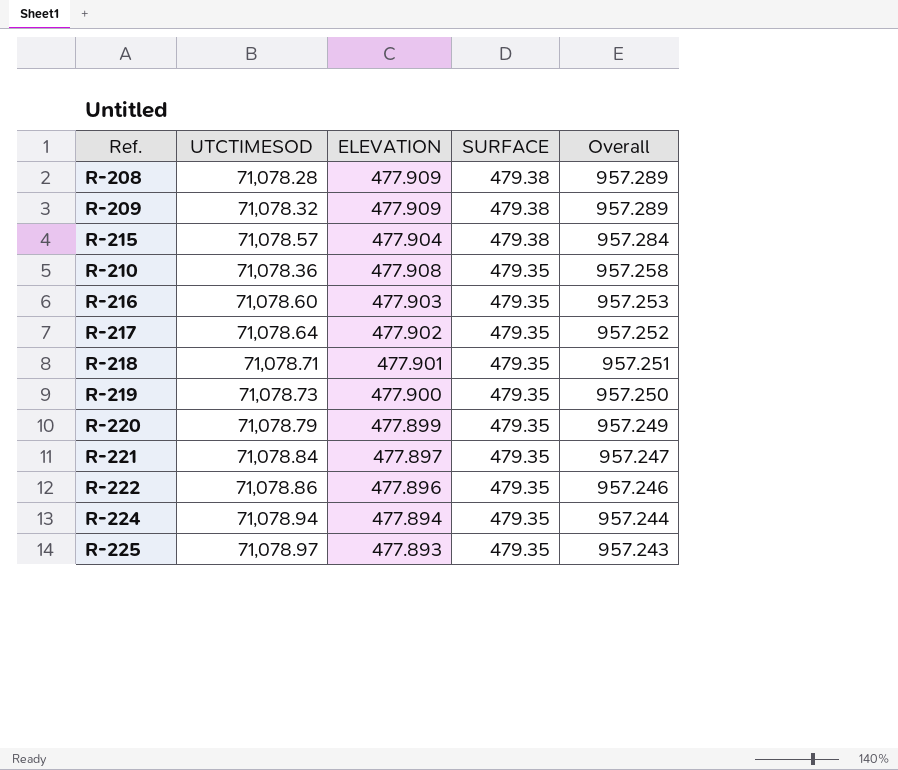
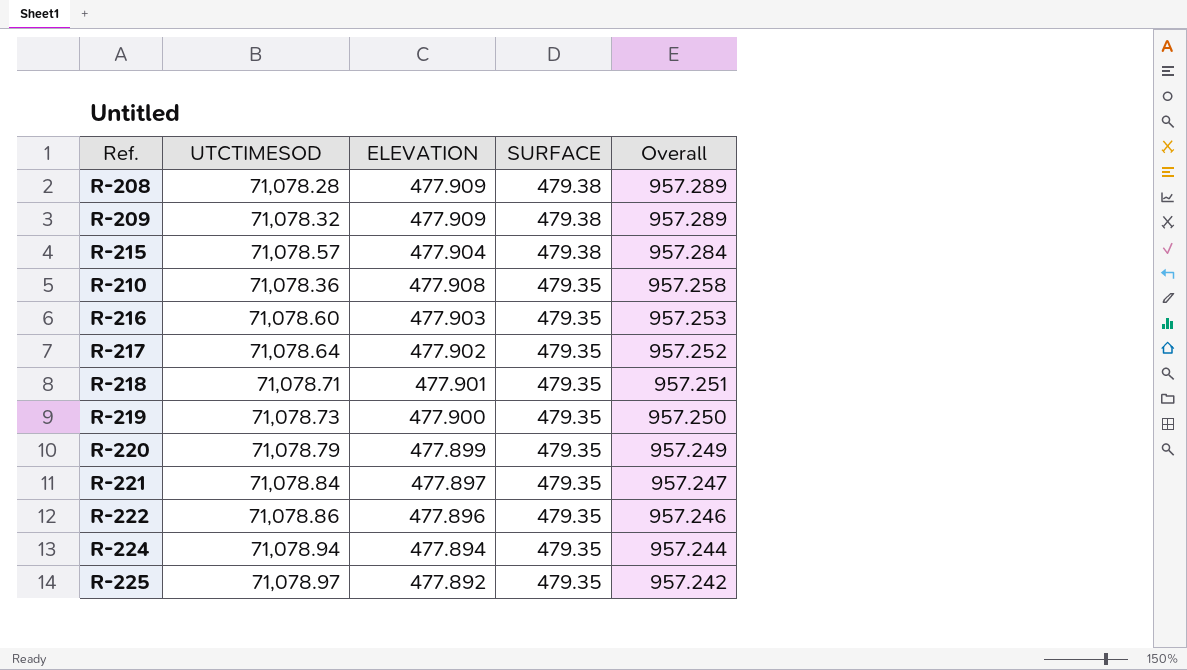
R-225 | ELEVATION: 477.893 -> 477.892
R-225 | Overall: 957.243 -> 957.242

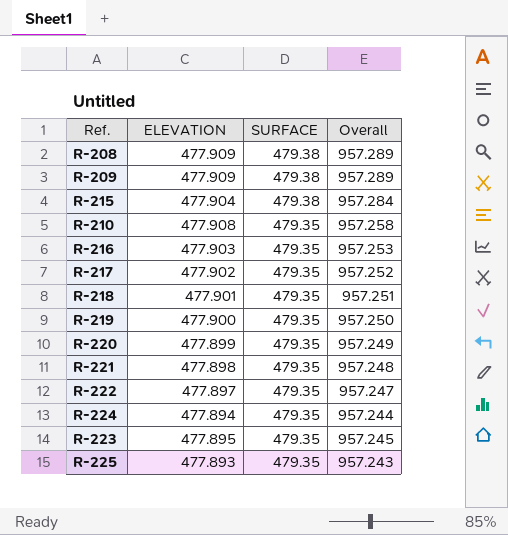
column UTCTIMESOD | position: 2 -> none
R-221 | ELEVATION: 477.897 -> 477.898
R-221 | Overall: 957.247 -> 957.248
R-222 | ELEVATION: 477.896 -> 477.897
R-222 | Overall: 957.246 -> 957.247
row R-223: none -> 477.895 | 479.35 | 957.245
R-225 | ELEVATION: 477.892 -> 477.893
R-225 | Overall: 957.242 -> 957.243

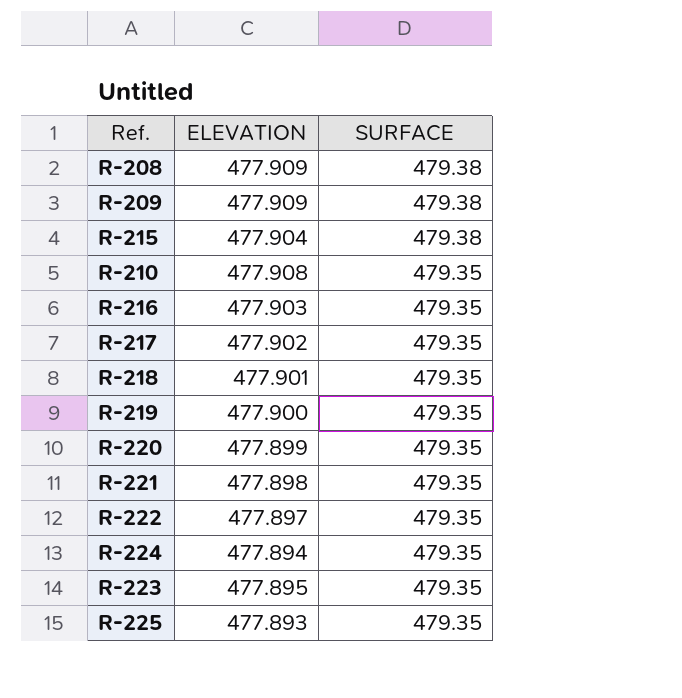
column Overall | formula: [ELEVATION] + [SURFACE] -> none

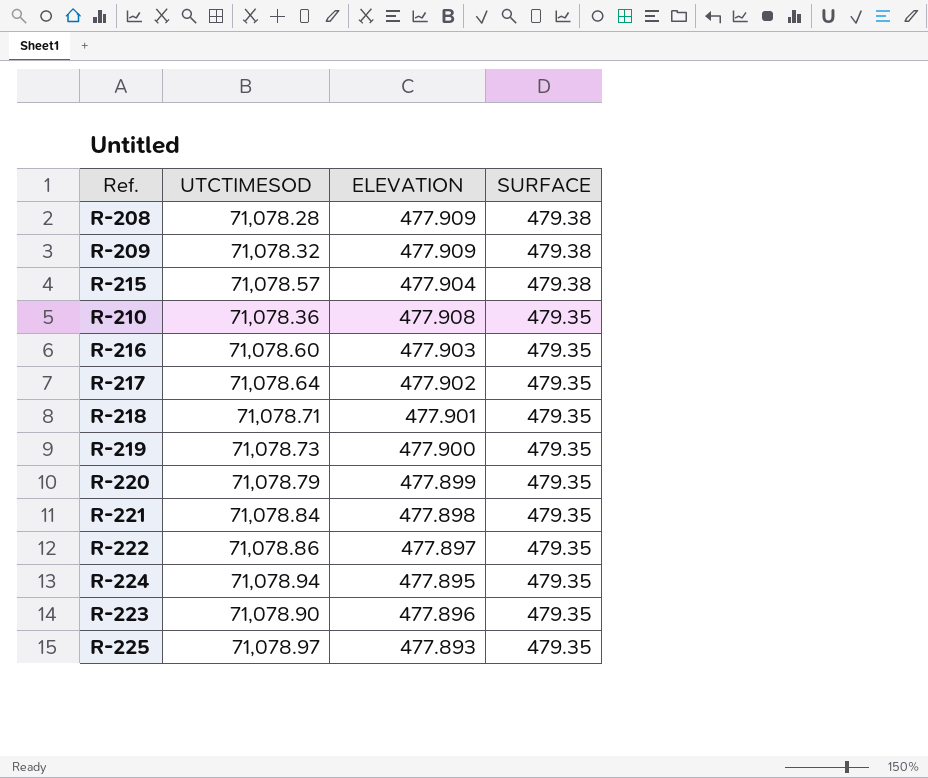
column UTCTIMESOD | position: none -> 2
R-224 | ELEVATION: 477.894 -> 477.895
R-223 | ELEVATION: 477.895 -> 477.896

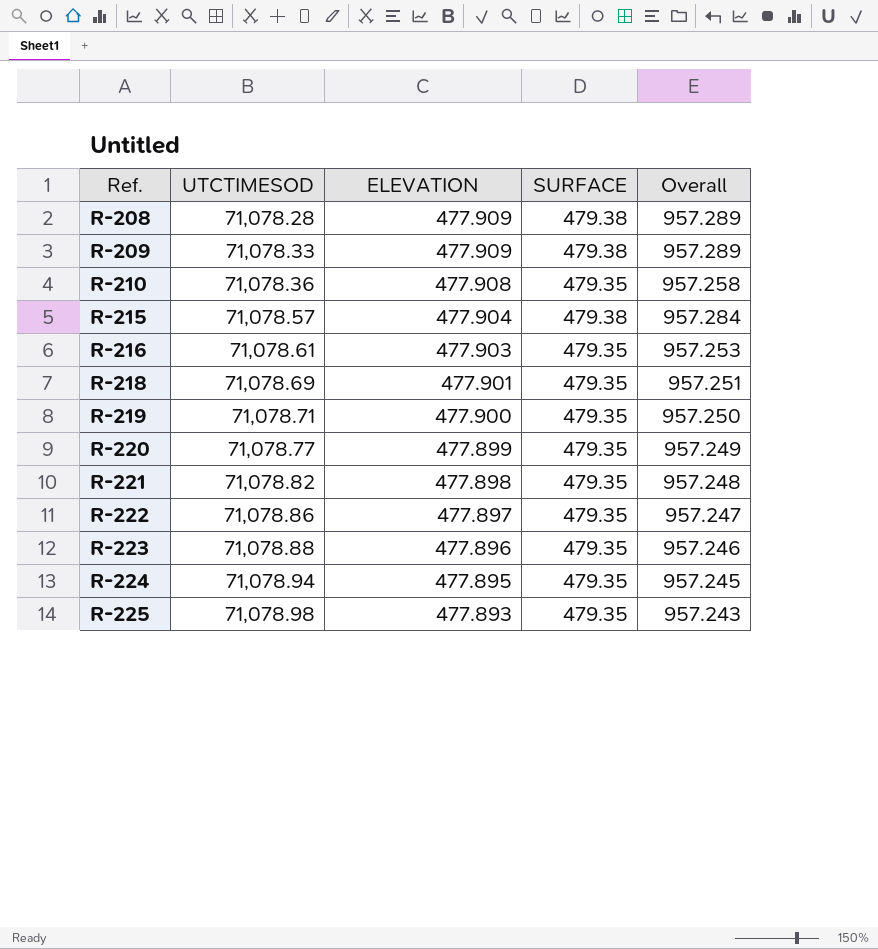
row order: SURFACE descending -> Ref. ascending
column Overall | formula: none -> [ELEVATION] + [SURFACE]
row R-217: 71,078.64 | 477.902 | 479.35 -> none
R-209 | UTCTIMESOD: 71,078.32 -> 71,078.33
R-216 | UTCTIMESOD: 71,078.60 -> 71,078.61
R-218 | UTCTIMESOD: 71,078.71 -> 71,078.69
R-219 | UTCTIMESOD: 71,078.73 -> 71,078.71
R-220 | UTCTIMESOD: 71,078.79 -> 71,078.77
R-221 | UTCTIMESOD: 71,078.84 -> 71,078.82
R-223 | UTCTIMESOD: 71,078.90 -> 71,078.88
R-225 | UTCTIMESOD: 71,078.97 -> 71,078.98

